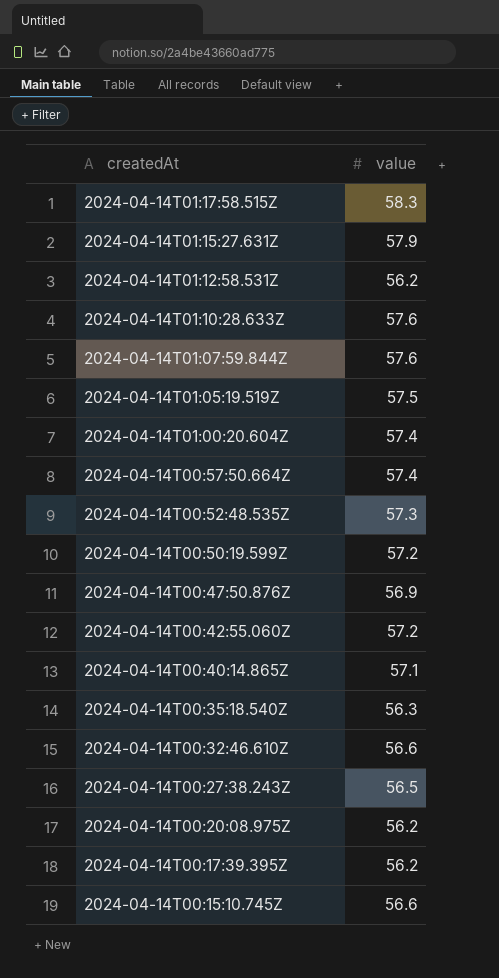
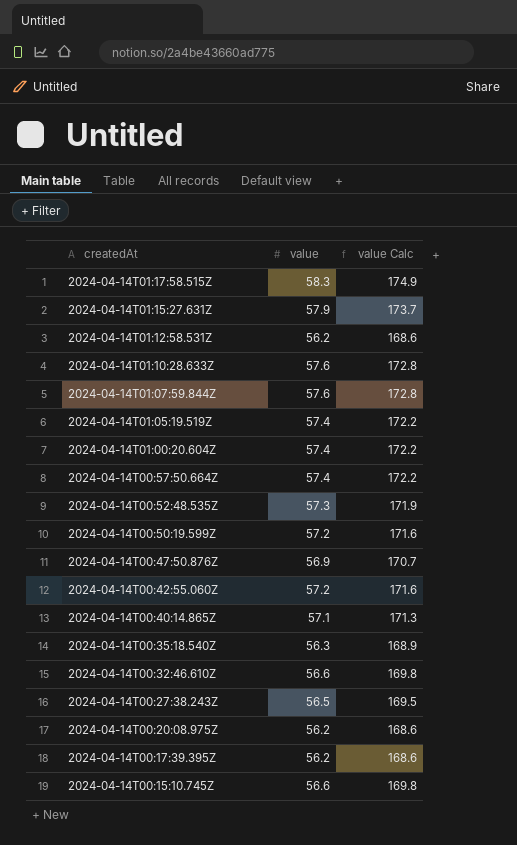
column value Calc | formula: none -> [value] * 3
2024-04-14T01:05:19.519Z | value: 57.5 -> 57.4

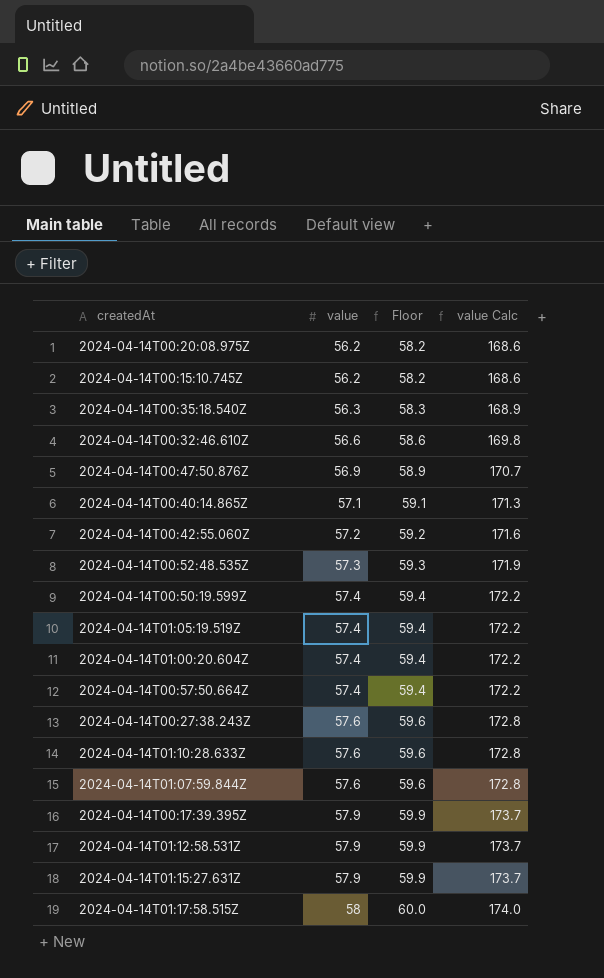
row order: createdAt descending -> value ascending
column Floor | formula: none -> [value] + 2
2024-04-14T00:15:10.745Z | value: 56.6 -> 56.2
2024-04-14T00:15:10.745Z | value Calc: 169.8 -> 168.6
2024-04-14T00:50:19.599Z | value: 57.2 -> 57.4
2024-04-14T00:50:19.599Z | value Calc: 171.6 -> 172.2
2024-04-14T00:27:38.243Z | value: 56.5 -> 57.6
2024-04-14T00:27:38.243Z | value Calc: 169.5 -> 172.8
2024-04-14T00:17:39.395Z | value: 56.2 -> 57.9
2024-04-14T00:17:39.395Z | value Calc: 168.6 -> 173.7
2024-04-14T01:12:58.531Z | value: 56.2 -> 57.9
2024-04-14T01:12:58.531Z | value Calc: 168.6 -> 173.7
2024-04-14T01:17:58.515Z | value: 58.3 -> 58
2024-04-14T01:17:58.515Z | value Calc: 174.9 -> 174.0

